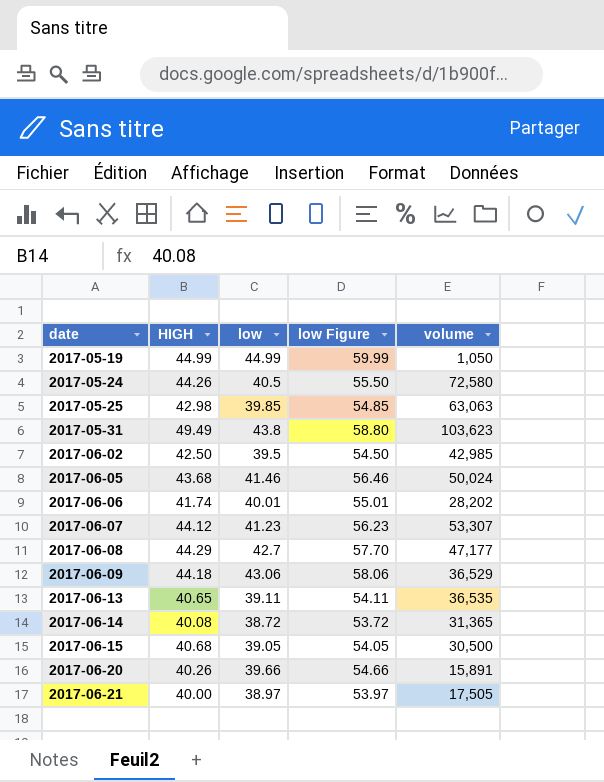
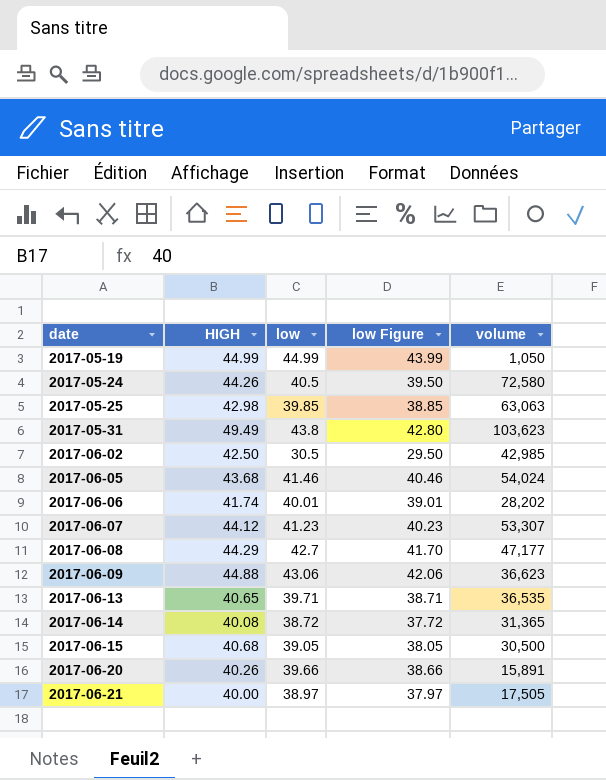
column low Figure | formula: [low] + 15 -> [low] - 1
2017-06-02 | low: 39.5 -> 30.5
2017-06-05 | volume: 50,024 -> 54,024
2017-06-09 | HIGH: 44.18 -> 44.88
2017-06-09 | volume: 36,529 -> 36,623
2017-06-13 | low: 39.11 -> 39.71

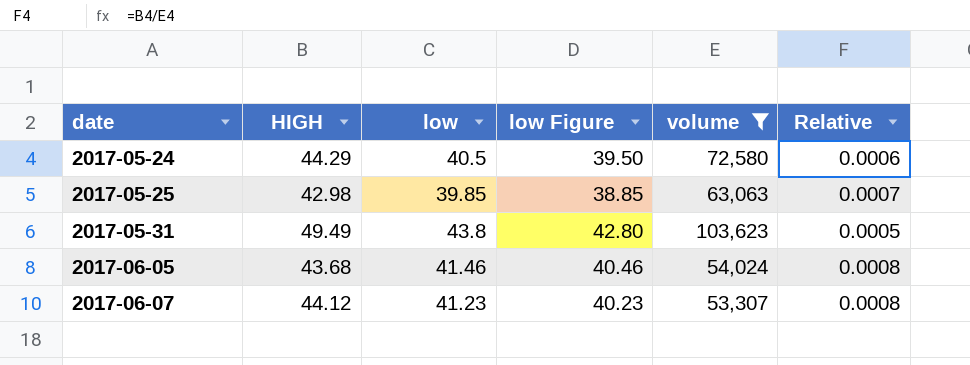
filter: none -> volume >= 53,307
column Relative | formula: none -> [HIGH] / [volume]
2017-05-24 | HIGH: 44.26 -> 44.29

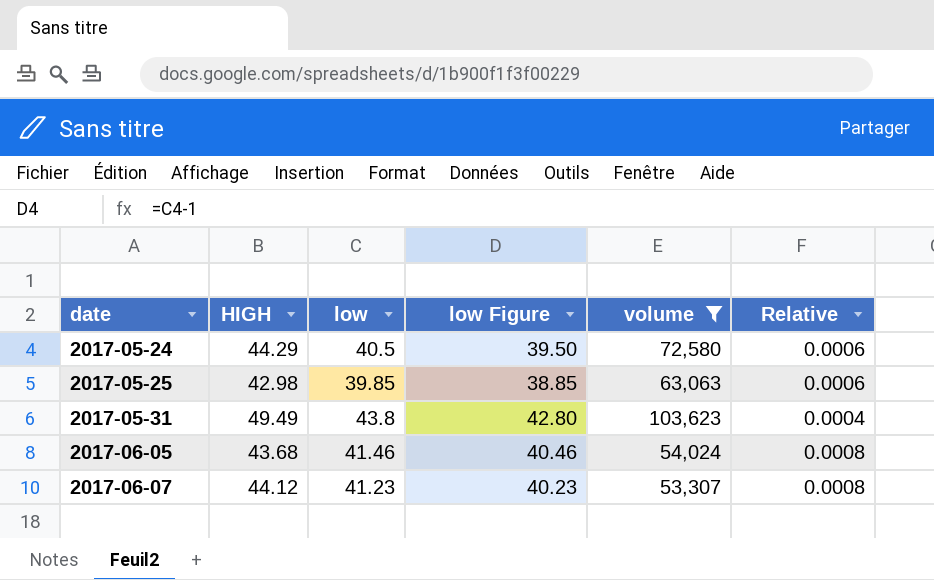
column Relative | formula: [HIGH] / [volume] -> [low] / [volume]

